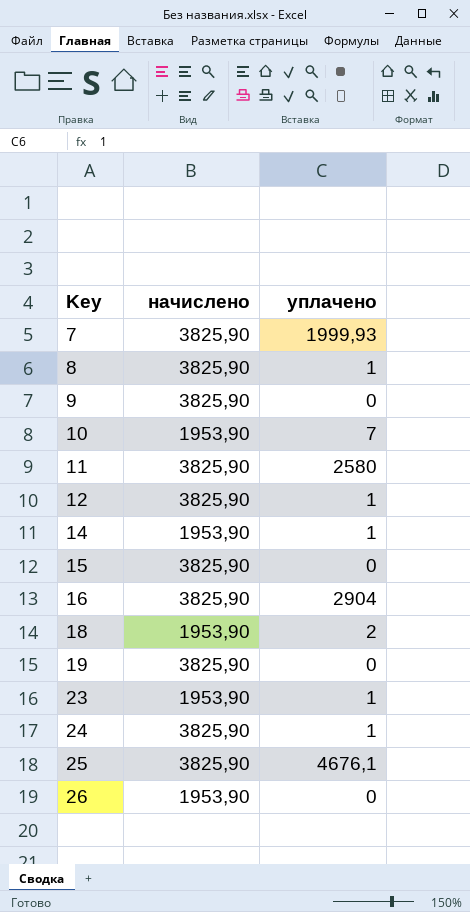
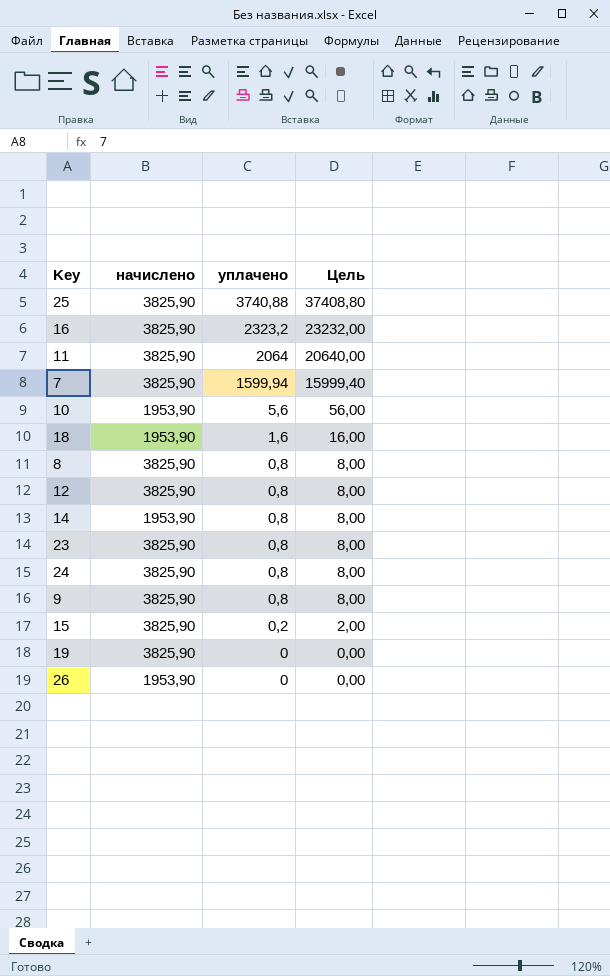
row order: Key ascending -> уплачено descending
column Цель | formula: none -> [уплачено] * 10
25 | уплачено: 4676,1 -> 3740,88
16 | уплачено: 2904 -> 2323,2
11 | уплачено: 2580 -> 2064
7 | уплачено: 1999,93 -> 1599,94
10 | уплачено: 7 -> 5,6
18 | уплачено: 2 -> 1,6
8 | уплачено: 1 -> 0,8
12 | уплачено: 1 -> 0,8
14 | уплачено: 1 -> 0,8
23 | начислено: 1953,90 -> 3825,90
23 | уплачено: 1 -> 0,8
24 | уплачено: 1 -> 0,8
9 | уплачено: 0 -> 0,8
15 | уплачено: 0 -> 0,2

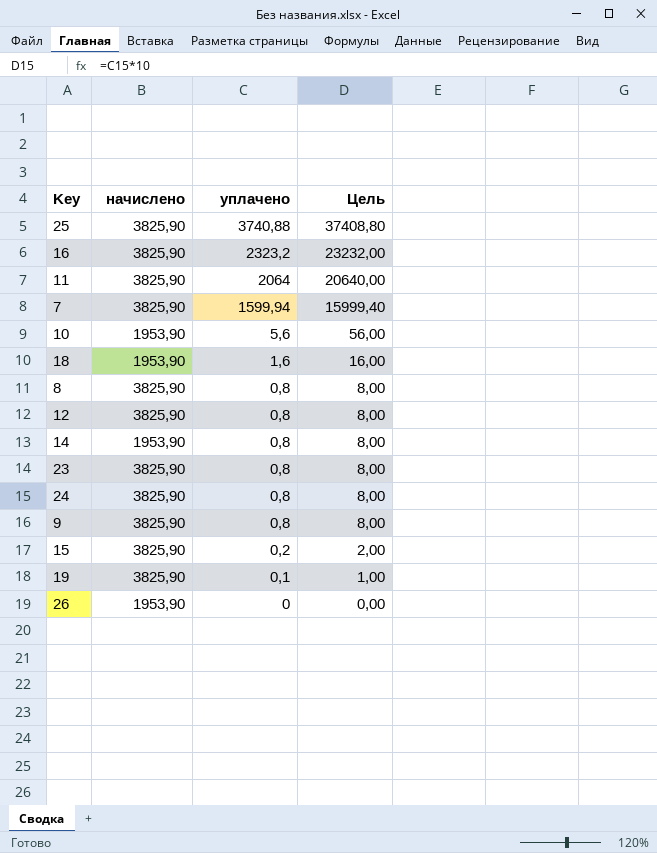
19 | уплачено: 0 -> 0,1
19 | Цель: 0,00 -> 1,00

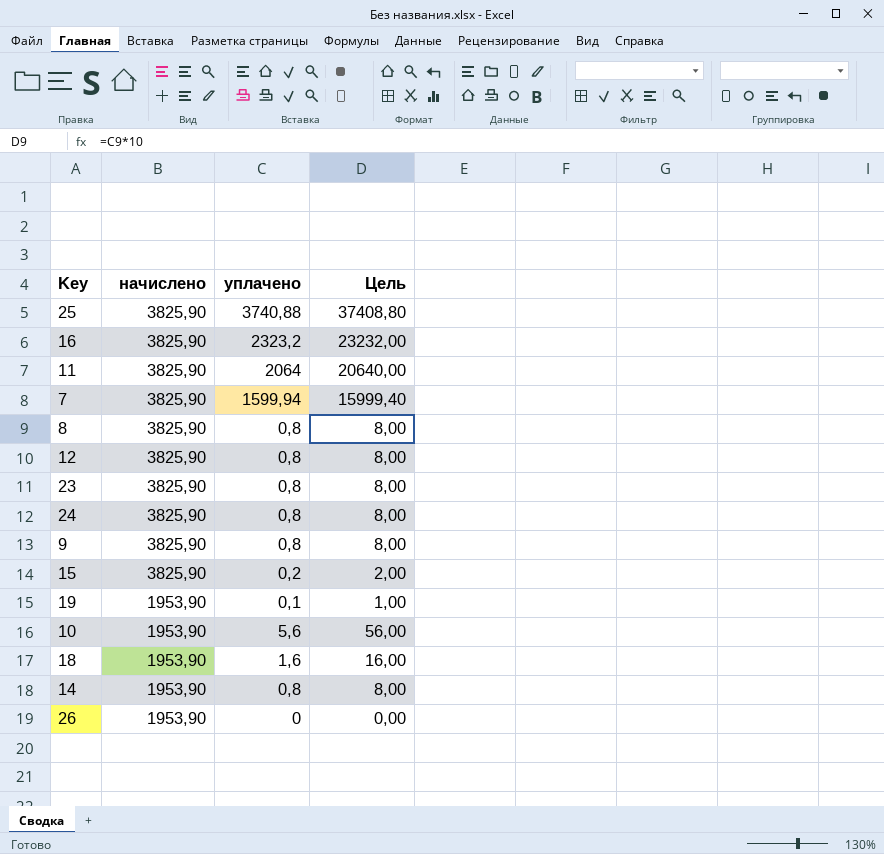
row order: уплачено descending -> начислено descending
19 | начислено: 3825,90 -> 1953,90

